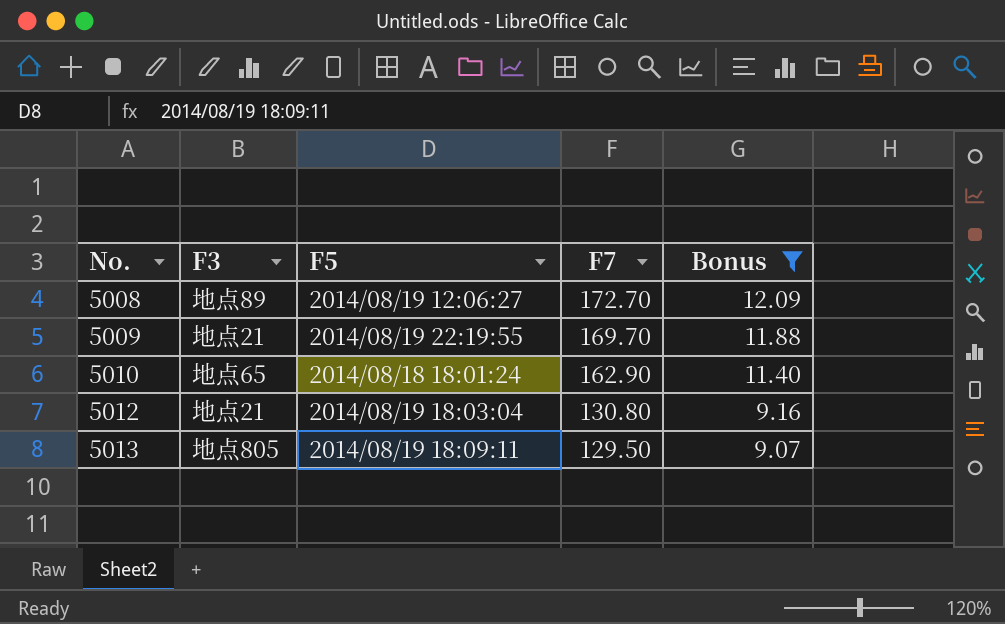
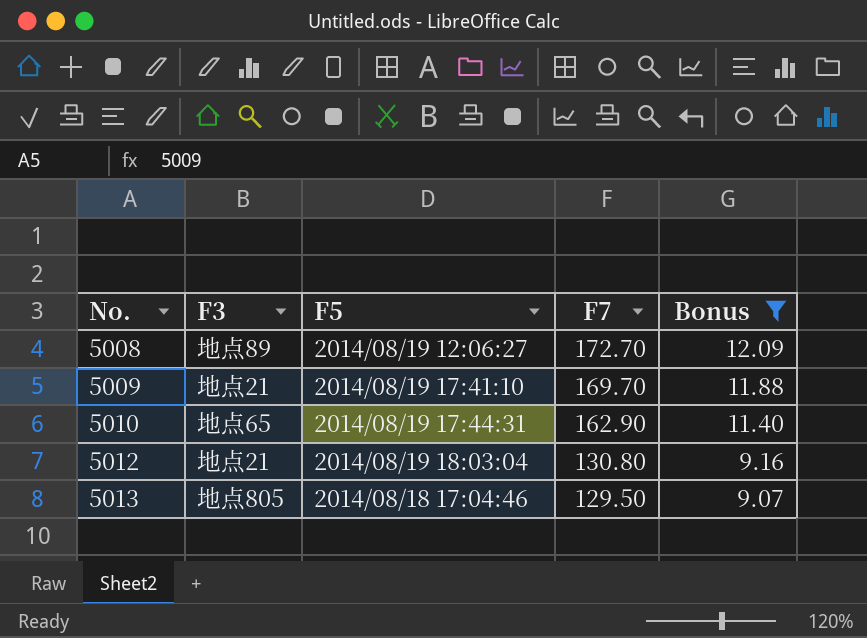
5009 | F5: 2014/08/19 22:19:55 -> 2014/08/19 17:41:10
5010 | F5: 2014/08/18 18:01:24 -> 2014/08/19 17:44:31
5013 | F5: 2014/08/19 18:09:11 -> 2014/08/18 17:04:46

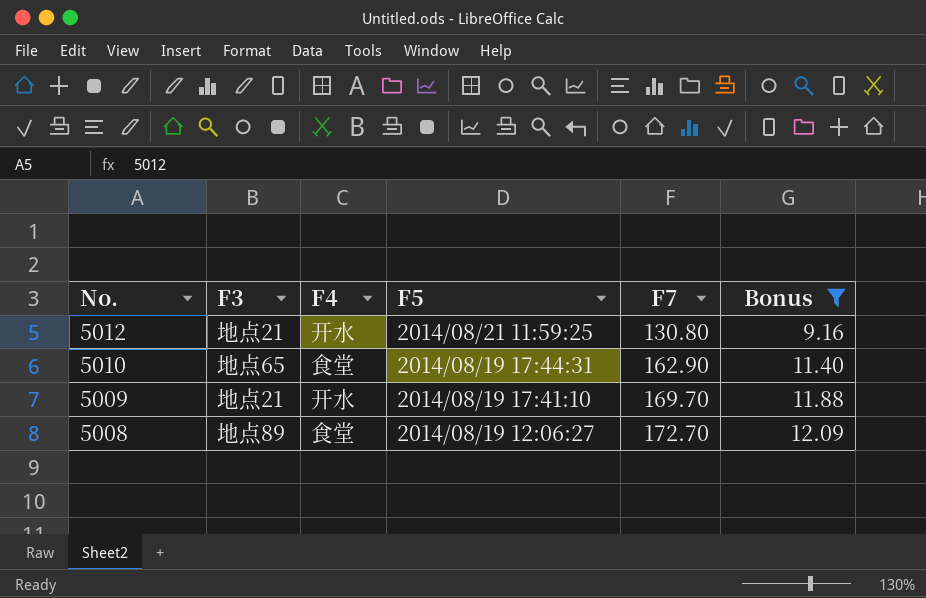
row order: No. ascending -> No. descending
column F4 | position: none -> 3
row 5013: 地点805 | 2014/08/18 17:04:46 | 129.50 | 9.07 -> none
5012 | F5: 2014/08/19 18:03:04 -> 2014/08/21 11:59:25

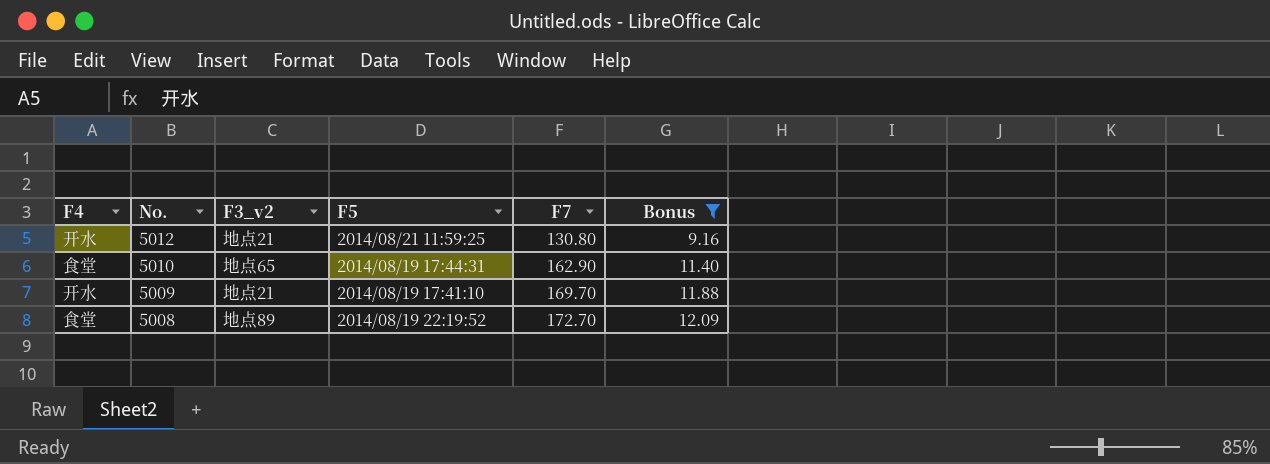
column F4 | position: 3 -> 1
column name: F3 -> F3_v2
5008 | F5: 2014/08/19 12:06:27 -> 2014/08/19 22:19:52

